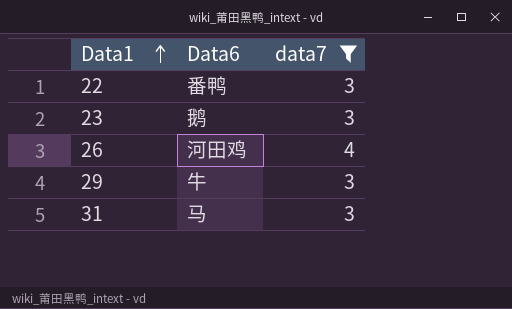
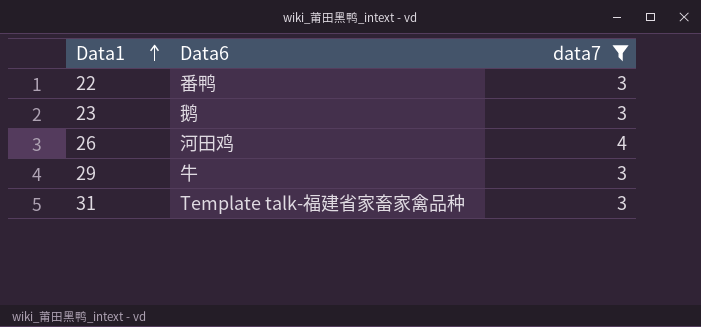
31 | Data6: 马 -> Template talk-福建省家畜家禽品种

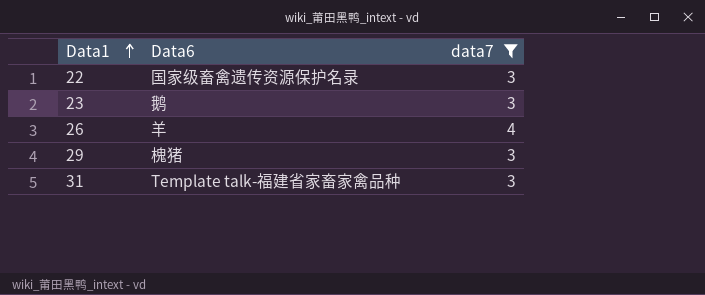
22 | Data6: 番鸭 -> 国家级畜禽遗传资源保护名录
26 | Data6: 河田鸡 -> 羊
29 | Data6: 牛 -> 槐猪

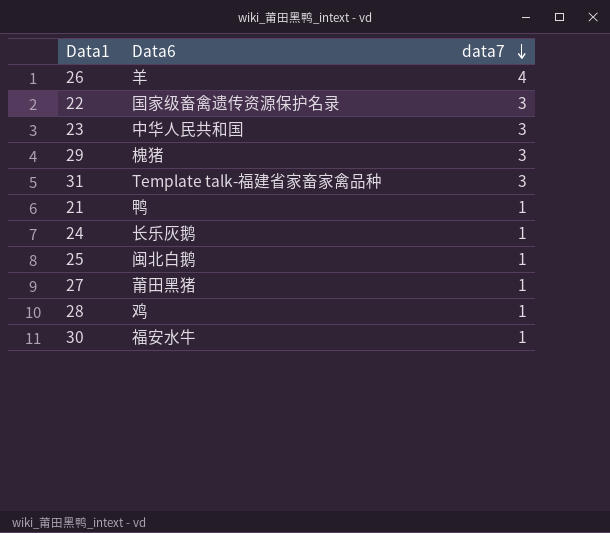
filter: data7 != 1 -> none
row order: Data1 ascending -> data7 descending
23 | Data6: 鹅 -> 中华人民共和国

